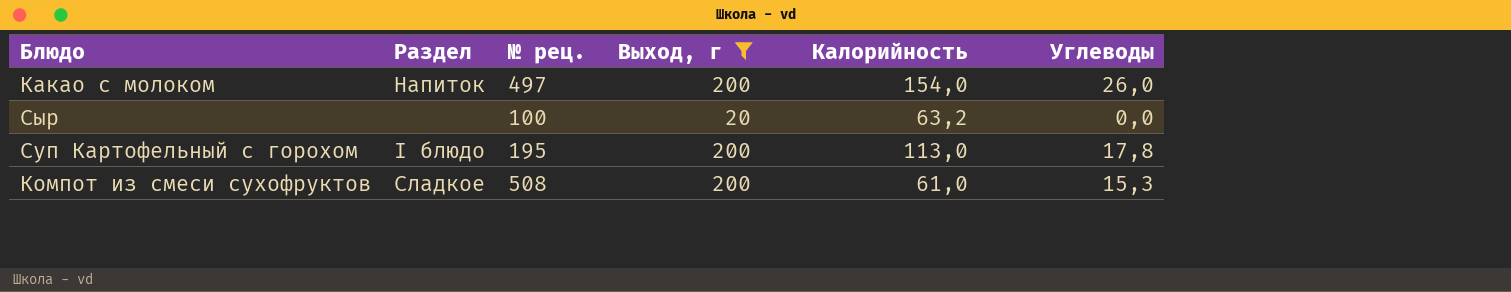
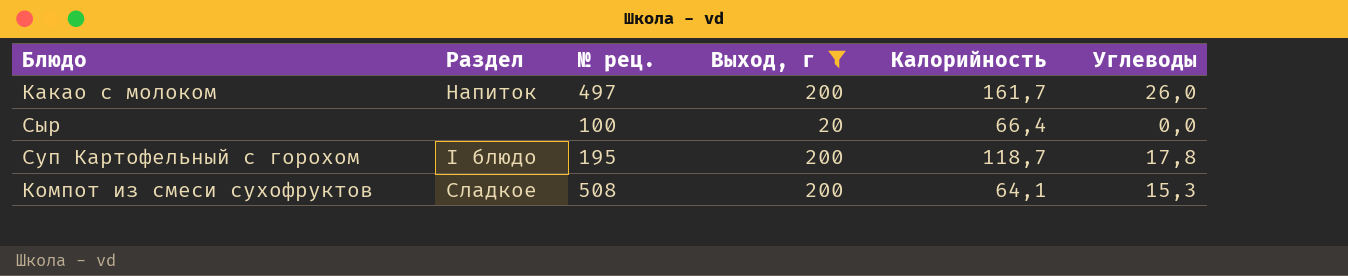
Какао с молоком | Калорийность: 154,0 -> 161,7
Сыр | Калорийность: 63,2 -> 66,4
Суп Картофельный с горохом | Калорийность: 113,0 -> 118,7
Компот из смеси сухофруктов | Калорийность: 61,0 -> 64,1

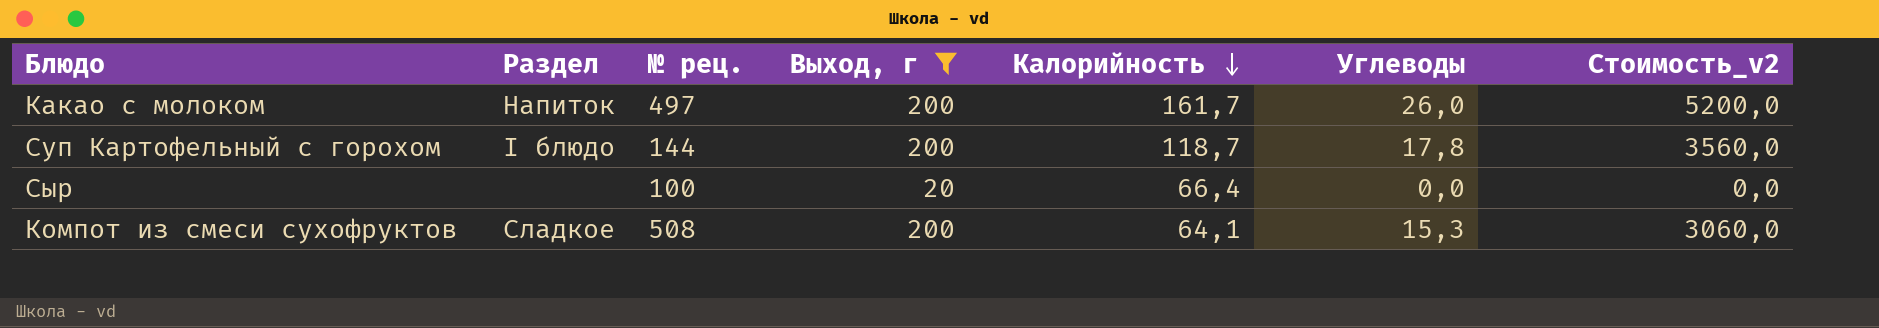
row order: none -> Калорийность descending
column Стоимость_v2 | formula: none -> [Выход, г] * [Углеводы]
Суп Картофельный с горохом | № рец.: 195 -> 144

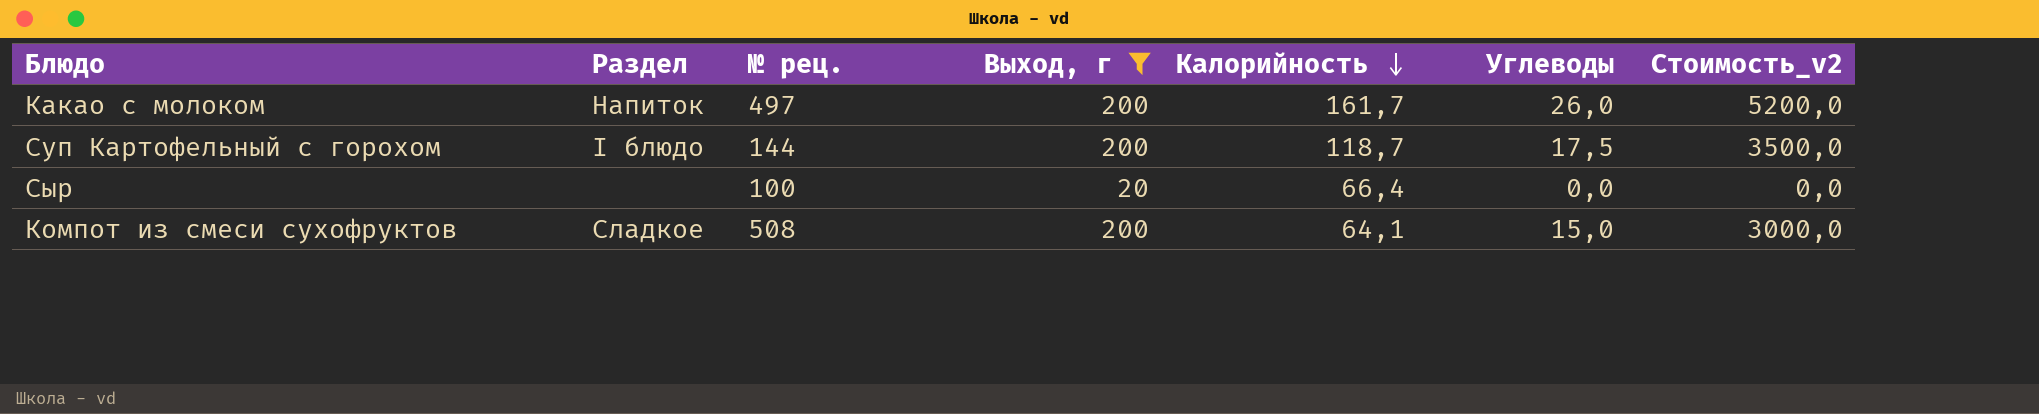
Суп Картофельный с горохом | Углеводы: 17,8 -> 17,5
Суп Картофельный с горохом | Стоимость_v2: 3560,0 -> 3500,0
Компот из смеси сухофруктов | Углеводы: 15,3 -> 15,0
Компот из смеси сухофруктов | Стоимость_v2: 3060,0 -> 3000,0

